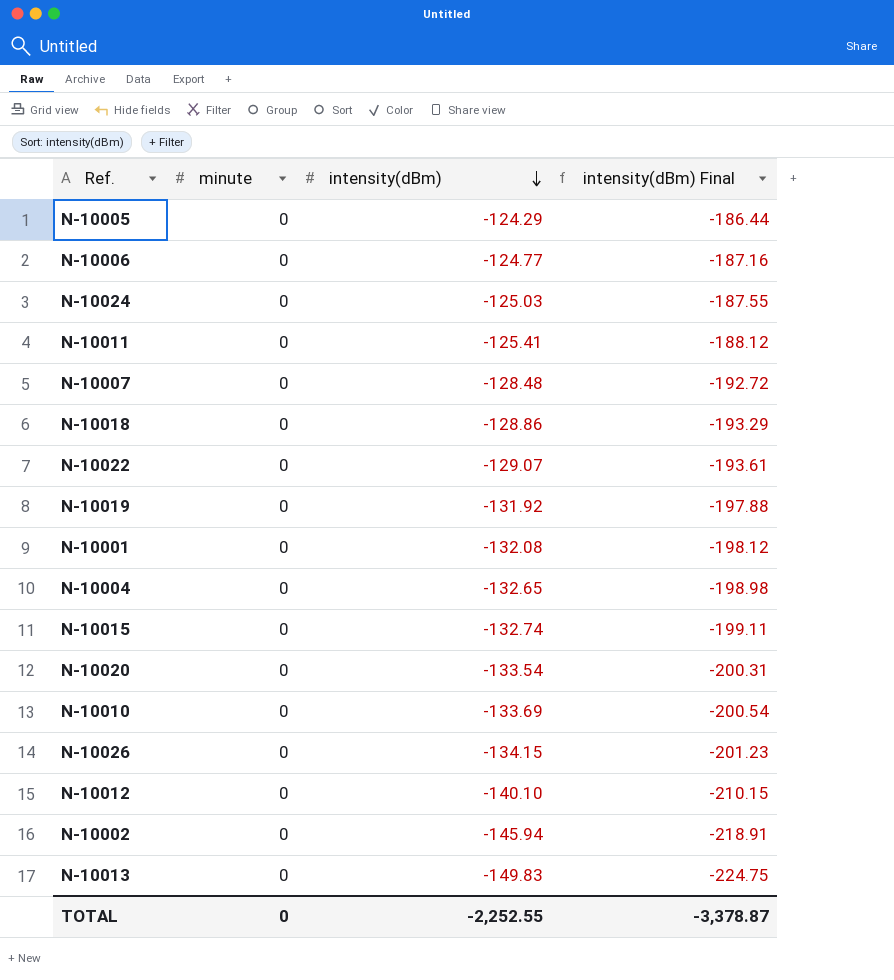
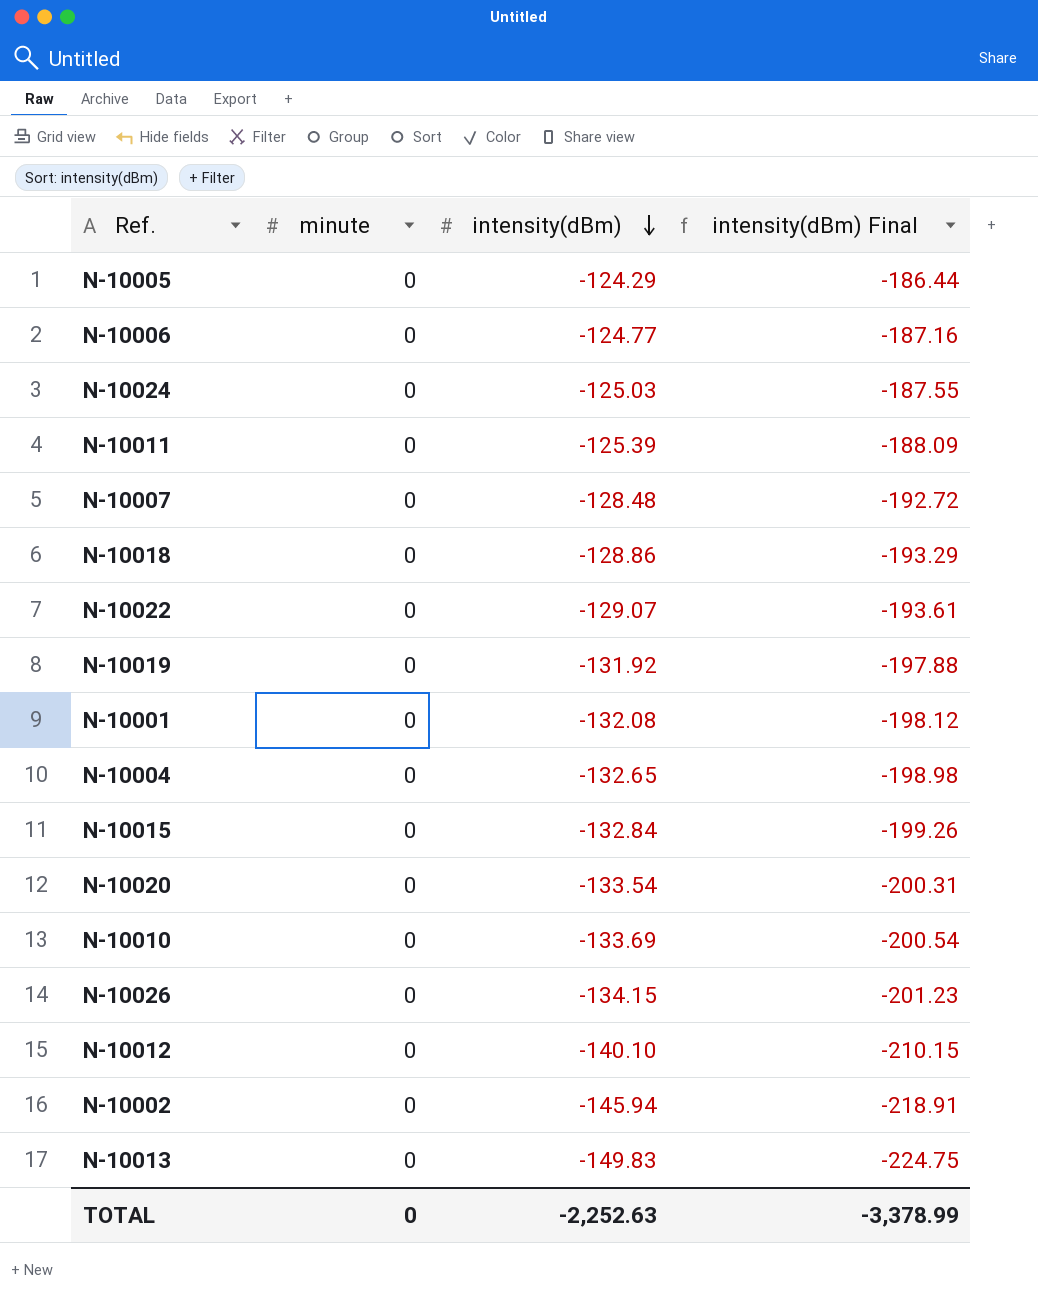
N-10011 | intensity(dBm): -125.41 -> -125.39
N-10011 | intensity(dBm) Final: -188.12 -> -188.09
N-10015 | intensity(dBm): -132.74 -> -132.84
N-10015 | intensity(dBm) Final: -199.11 -> -199.26
TOTAL | intensity(dBm): -2,252.55 -> -2,252.63
TOTAL | intensity(dBm) Final: -3,378.87 -> -3,378.99

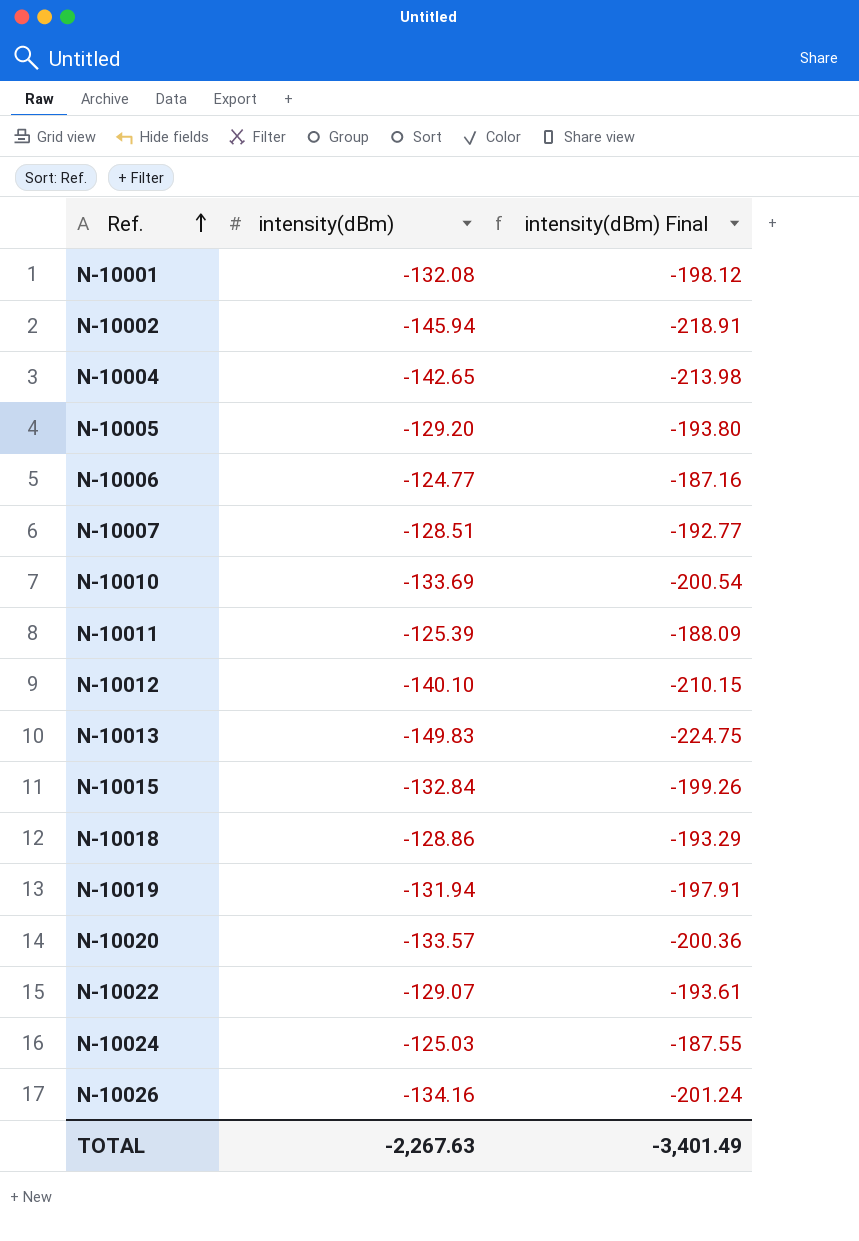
row order: intensity(dBm) descending -> Ref. ascending
column minute | position: 2 -> none
N-10004 | intensity(dBm): -132.65 -> -142.65
N-10004 | intensity(dBm) Final: -198.98 -> -213.98
N-10005 | intensity(dBm): -124.29 -> -129.20
N-10005 | intensity(dBm) Final: -186.44 -> -193.80
N-10007 | intensity(dBm): -128.48 -> -128.51
N-10007 | intensity(dBm) Final: -192.72 -> -192.77
N-10019 | intensity(dBm): -131.92 -> -131.94
N-10019 | intensity(dBm) Final: -197.88 -> -197.91
N-10020 | intensity(dBm): -133.54 -> -133.57
N-10020 | intensity(dBm) Final: -200.31 -> -200.36
N-10026 | intensity(dBm): -134.15 -> -134.16
N-10026 | intensity(dBm) Final: -201.23 -> -201.24
TOTAL | intensity(dBm): -2,252.63 -> -2,267.63
TOTAL | intensity(dBm) Final: -3,378.99 -> -3,401.49

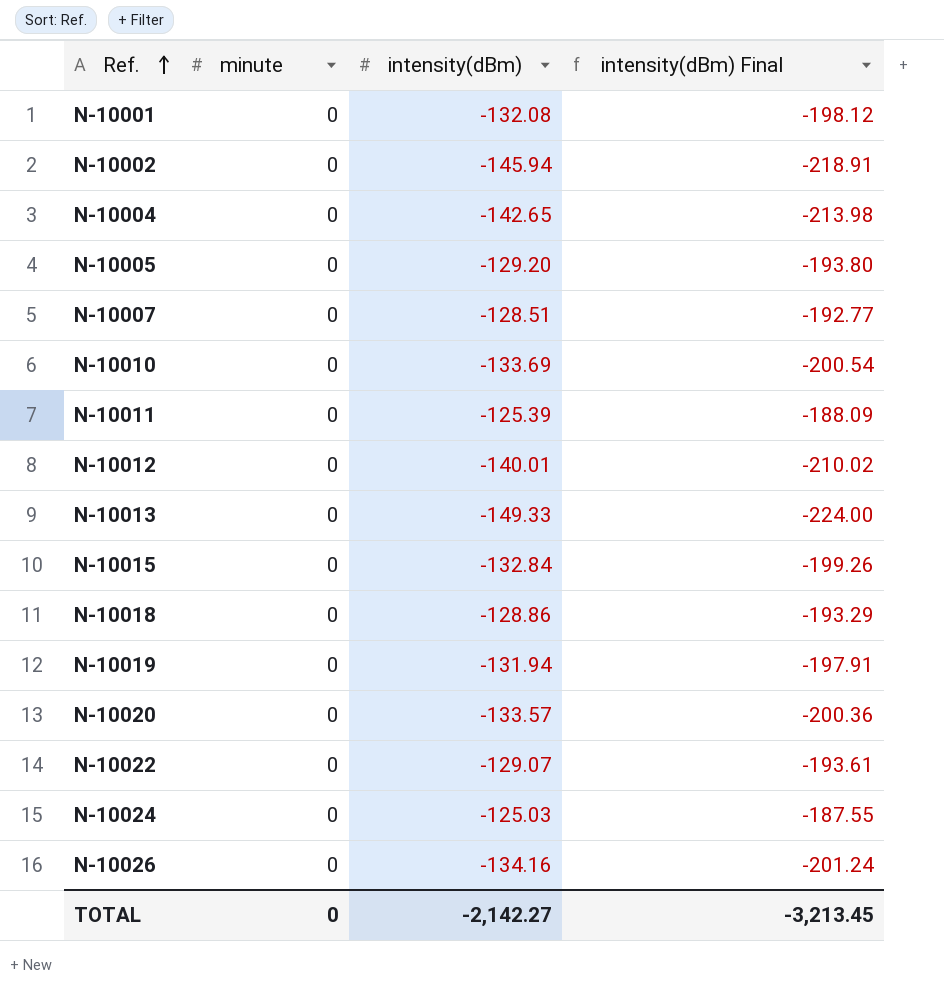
column minute | position: none -> 2
row N-10006: -124.77 | -187.16 -> none
N-10012 | intensity(dBm): -140.10 -> -140.01
N-10012 | intensity(dBm) Final: -210.15 -> -210.02
N-10013 | intensity(dBm): -149.83 -> -149.33
N-10013 | intensity(dBm) Final: -224.75 -> -224.00
TOTAL | intensity(dBm): -2,267.63 -> -2,142.27
TOTAL | intensity(dBm) Final: -3,401.49 -> -3,213.45

